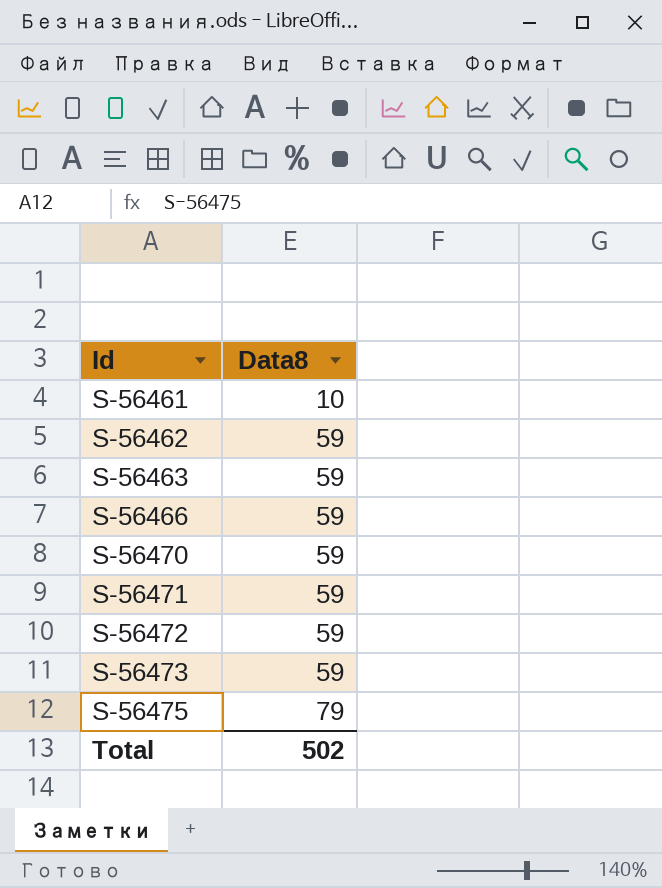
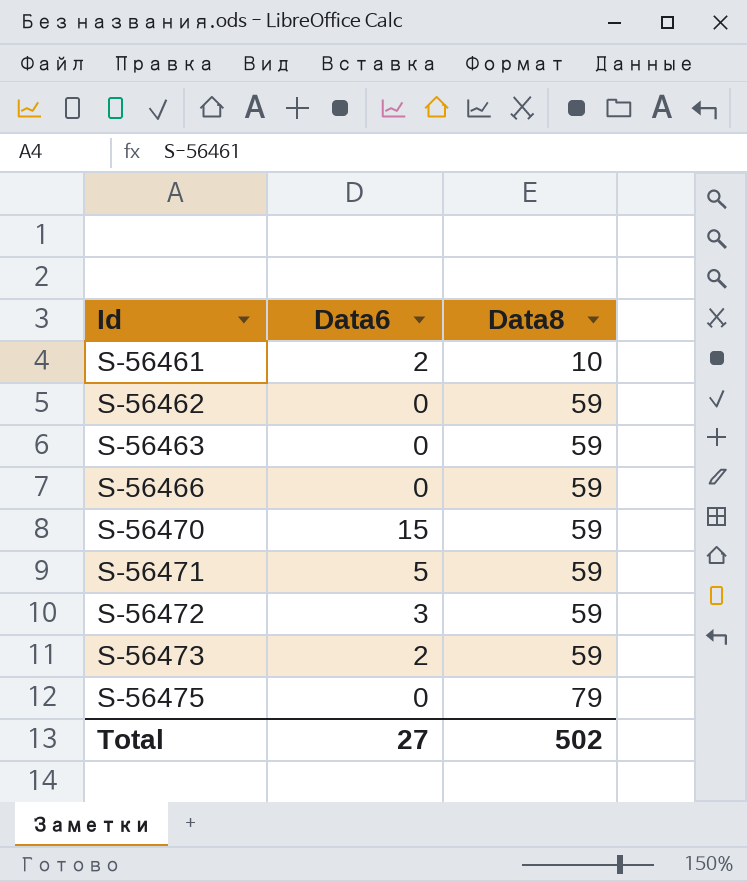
column Data6 | position: none -> 2

